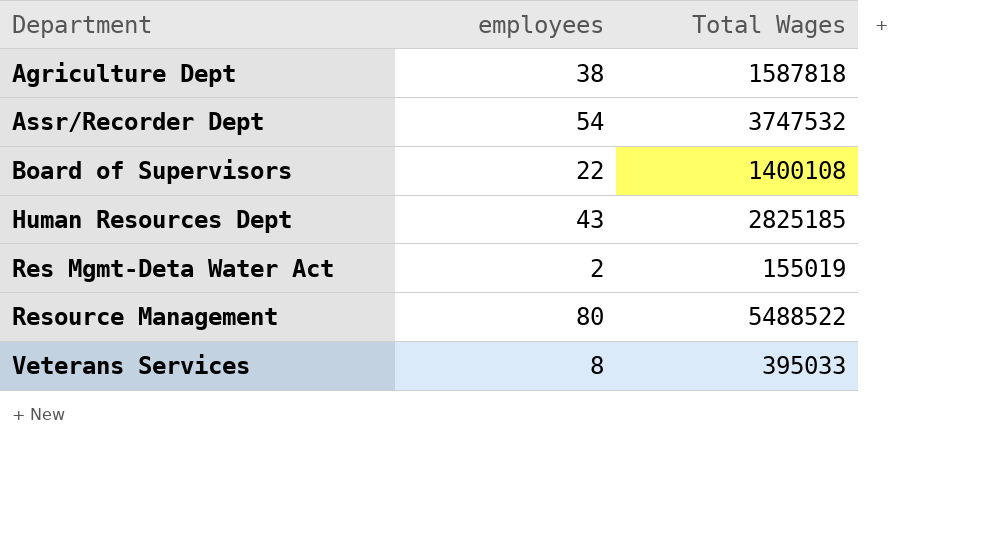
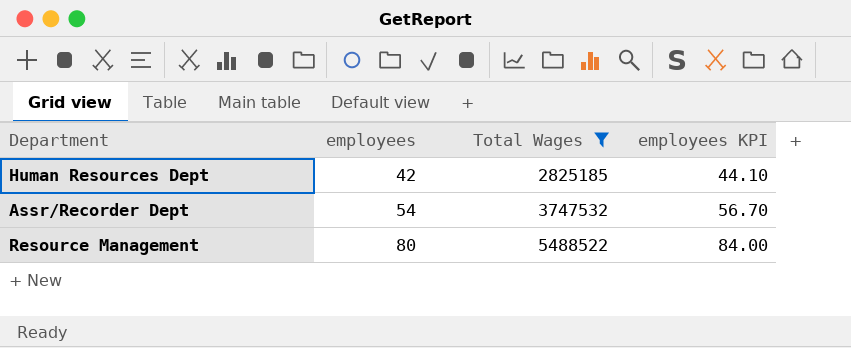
filter: none -> Total Wages >= 2825185
row order: Department ascending -> employees ascending
column employees KPI | formula: none -> [employees] * 1.05
Human Resources Dept | employees: 43 -> 42

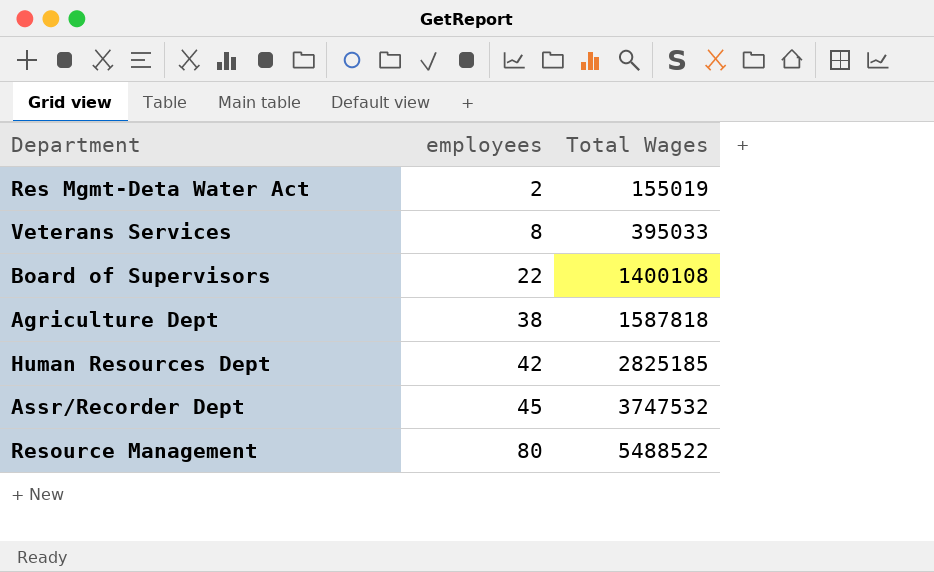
filter: Total Wages >= 2825185 -> none
column employees KPI | formula: [employees] * 1.05 -> none
Assr/Recorder Dept | employees: 54 -> 45

